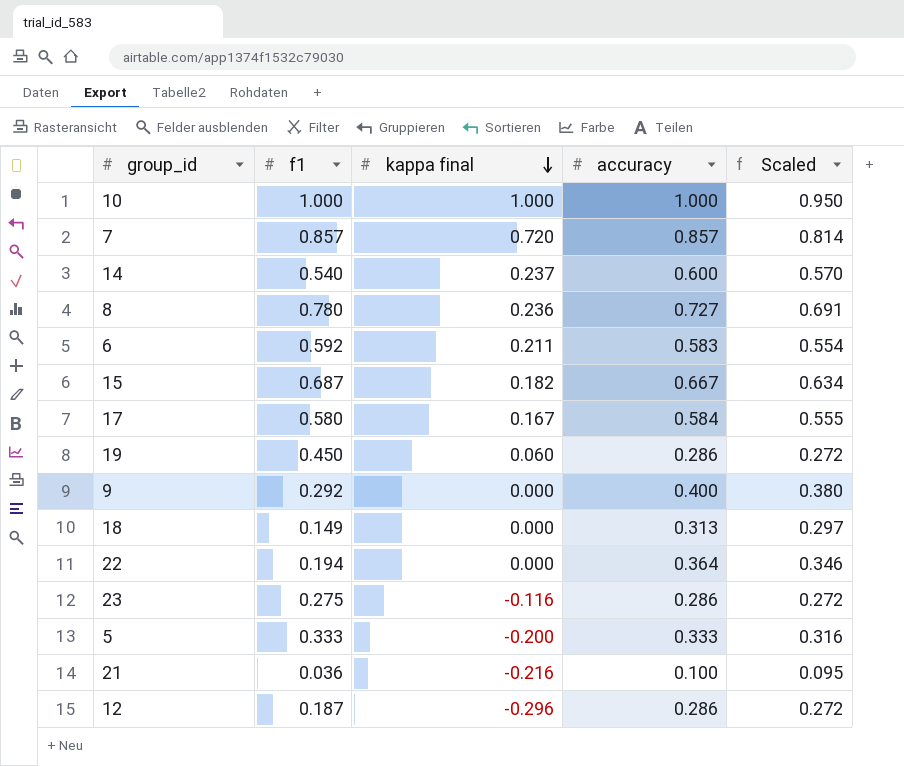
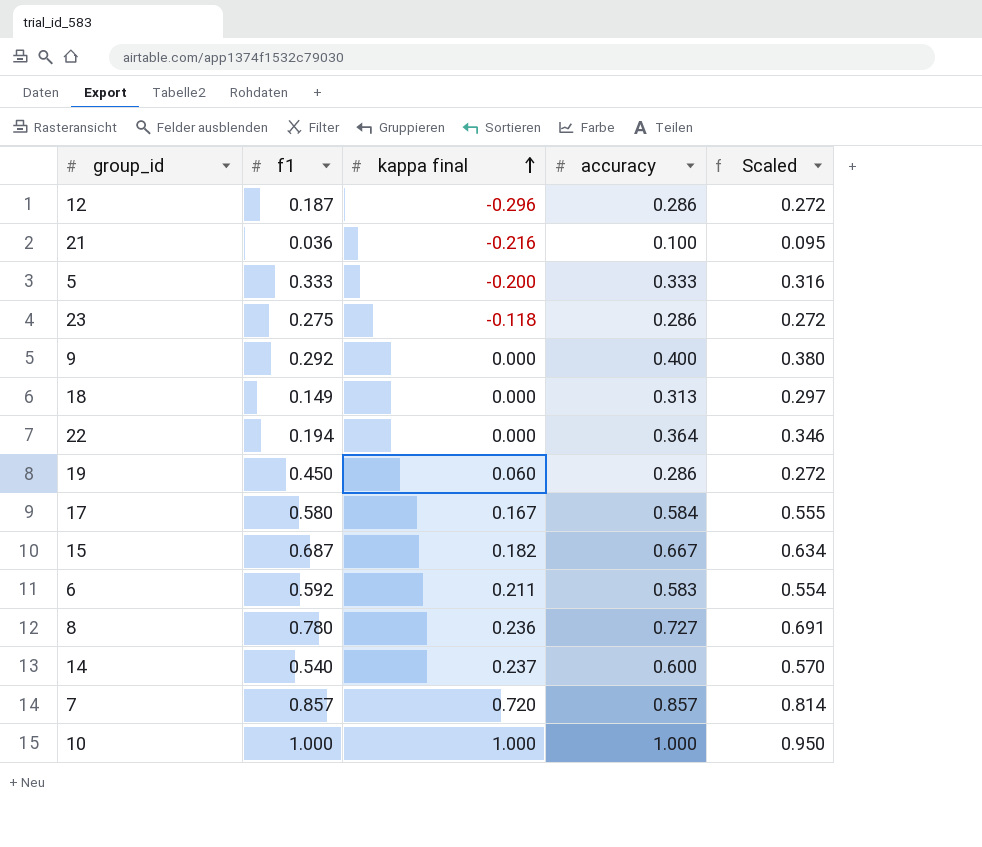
row order: kappa final descending -> kappa final ascending
23 | kappa final: -0.116 -> -0.118

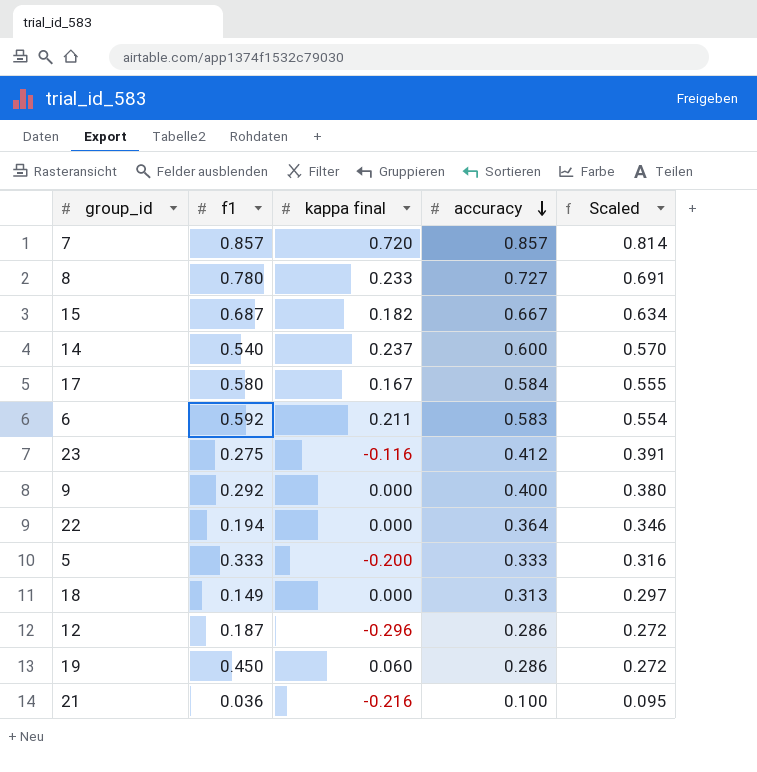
row order: kappa final ascending -> accuracy descending
row 10: 1.000 | 1.000 | 1.000 | 0.950 -> none
8 | kappa final: 0.236 -> 0.233
23 | kappa final: -0.118 -> -0.116
23 | accuracy: 0.286 -> 0.412
23 | Scaled: 0.272 -> 0.391

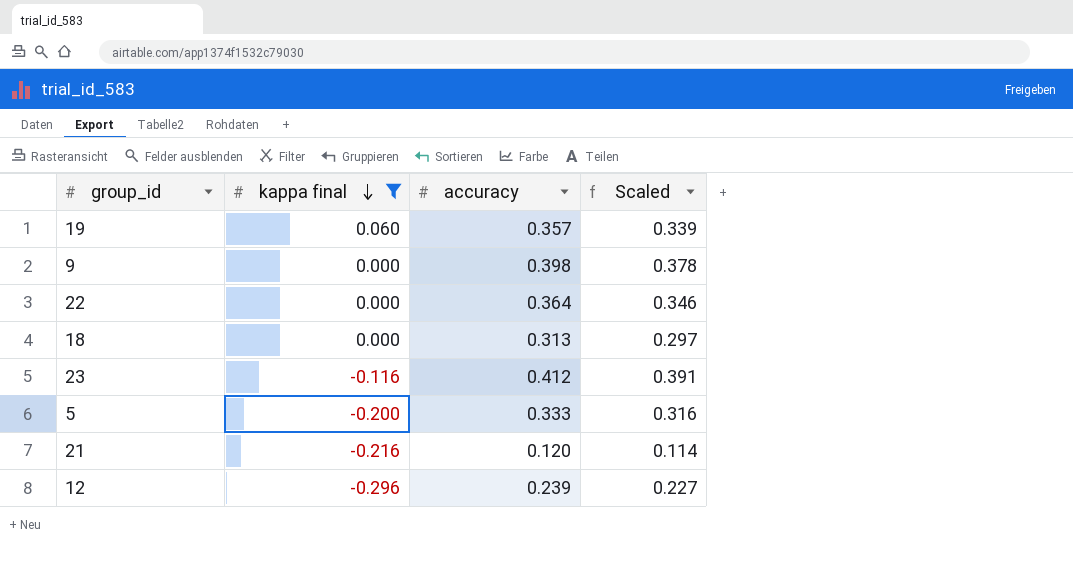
filter: none -> kappa final <= 0.060
row order: accuracy descending -> kappa final descending
column f1 | position: 2 -> none
19 | accuracy: 0.286 -> 0.357
19 | Scaled: 0.272 -> 0.339
9 | accuracy: 0.400 -> 0.398
9 | Scaled: 0.380 -> 0.378
21 | accuracy: 0.100 -> 0.120
21 | Scaled: 0.095 -> 0.114
12 | accuracy: 0.286 -> 0.239
12 | Scaled: 0.272 -> 0.227

